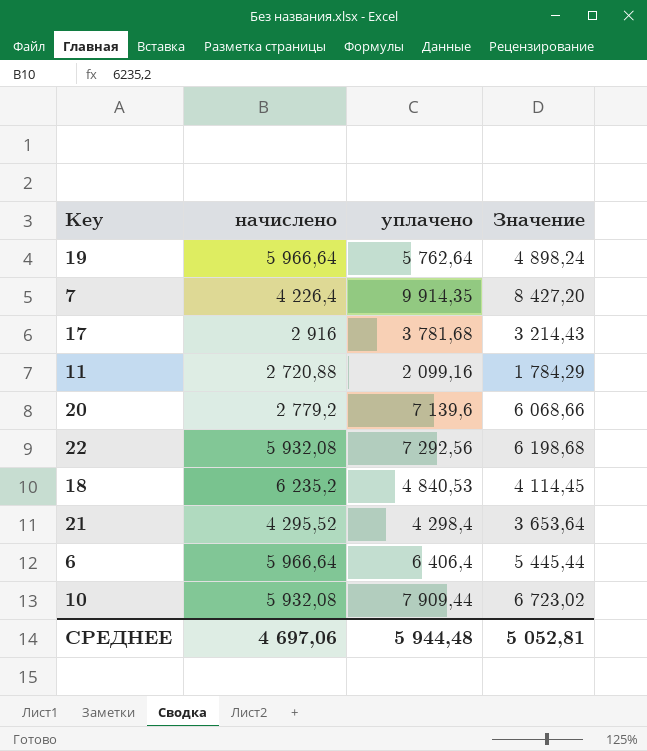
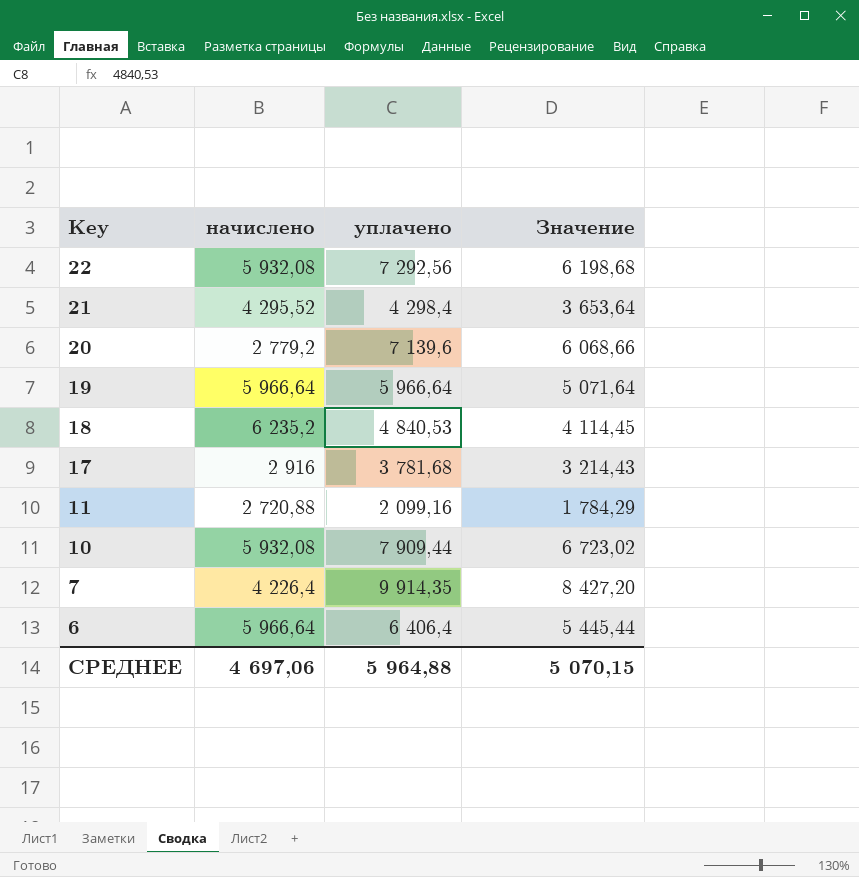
row order: none -> Key descending
19 | уплачено: 5 762,64 -> 5 966,64
19 | Значение: 4 898,24 -> 5 071,64
СРЕДНЕЕ | уплачено: 5 944,48 -> 5 964,88
СРЕДНЕЕ | Значение: 5 052,81 -> 5 070,15

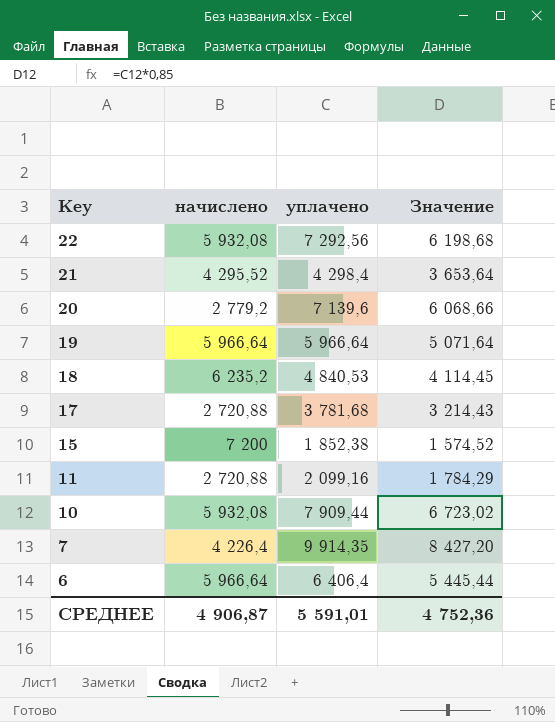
17 | начислено: 2 916 -> 2 720,88
row 15: none -> 7 200 | 1 852,38 | 1 574,52
СРЕДНЕЕ | начислено: 4 697,06 -> 4 906,87
СРЕДНЕЕ | уплачено: 5 964,88 -> 5 591,01
СРЕДНЕЕ | Значение: 5 070,15 -> 4 752,36

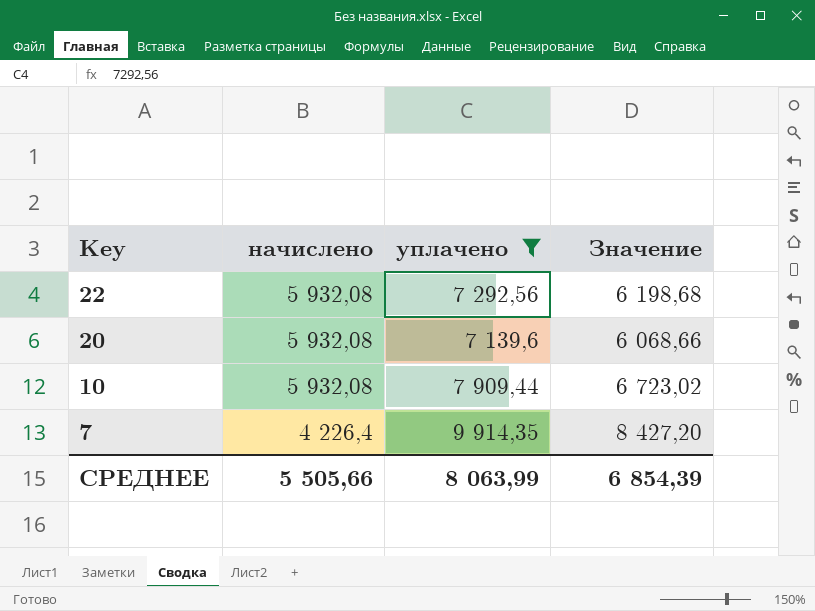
filter: none -> уплачено >= 7 139,6
20 | начислено: 2 779,2 -> 5 932,08
СРЕДНЕЕ | начислено: 4 906,87 -> 5 505,66
СРЕДНЕЕ | уплачено: 5 591,01 -> 8 063,99
СРЕДНЕЕ | Значение: 4 752,36 -> 6 854,39

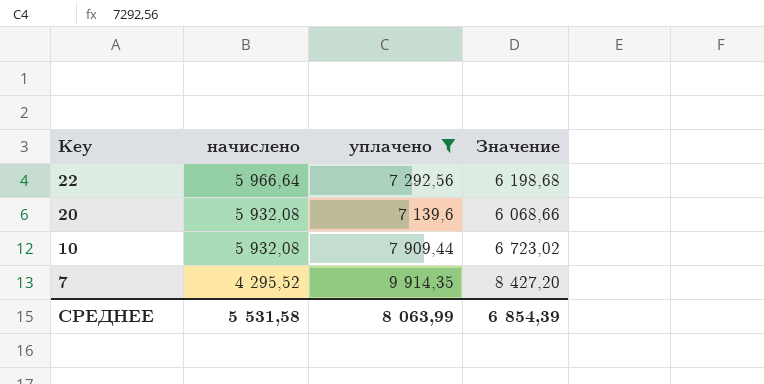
22 | начислено: 5 932,08 -> 5 966,64
7 | начислено: 4 226,4 -> 4 295,52
СРЕДНЕЕ | начислено: 5 505,66 -> 5 531,58

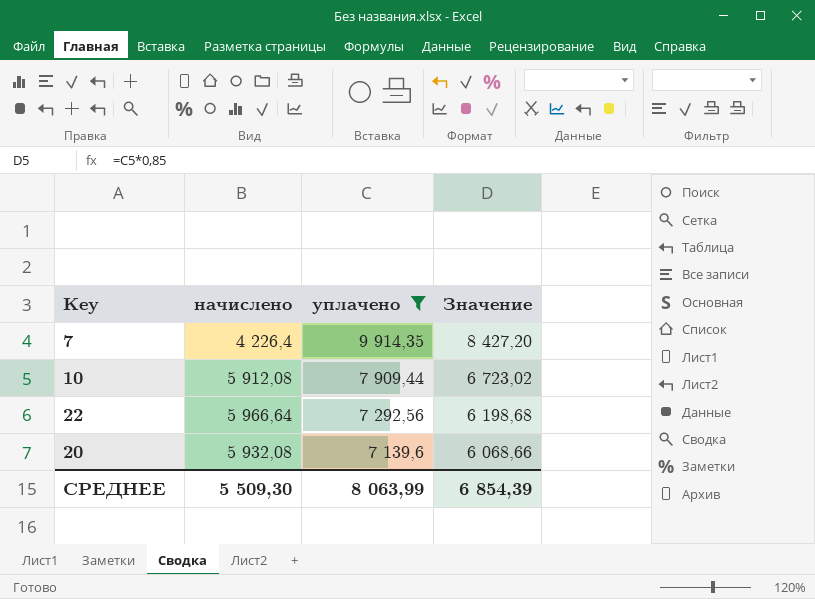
row order: Key descending -> уплачено descending
7 | начислено: 4 295,52 -> 4 226,4
10 | начислено: 5 932,08 -> 5 912,08
СРЕДНЕЕ | начислено: 5 531,58 -> 5 509,30

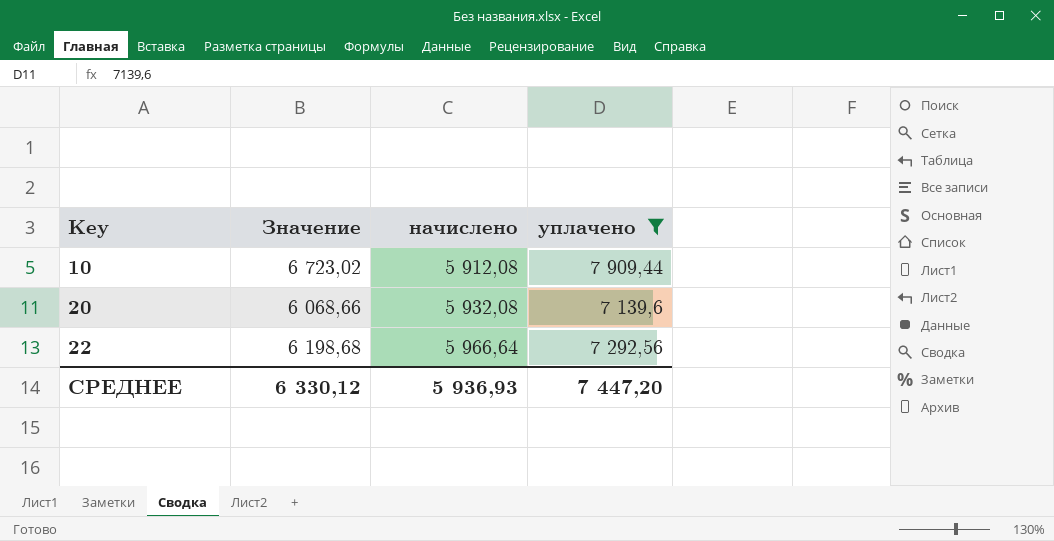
row order: уплачено descending -> Key ascending
column Значение | position: 4 -> 2
row 7: 4 226,4 | 9 914,35 | 8 427,20 -> none
СРЕДНЕЕ | Значение: 6 854,39 -> 6 330,12
СРЕДНЕЕ | начислено: 5 509,30 -> 5 936,93
СРЕДНЕЕ | уплачено: 8 063,99 -> 7 447,20

